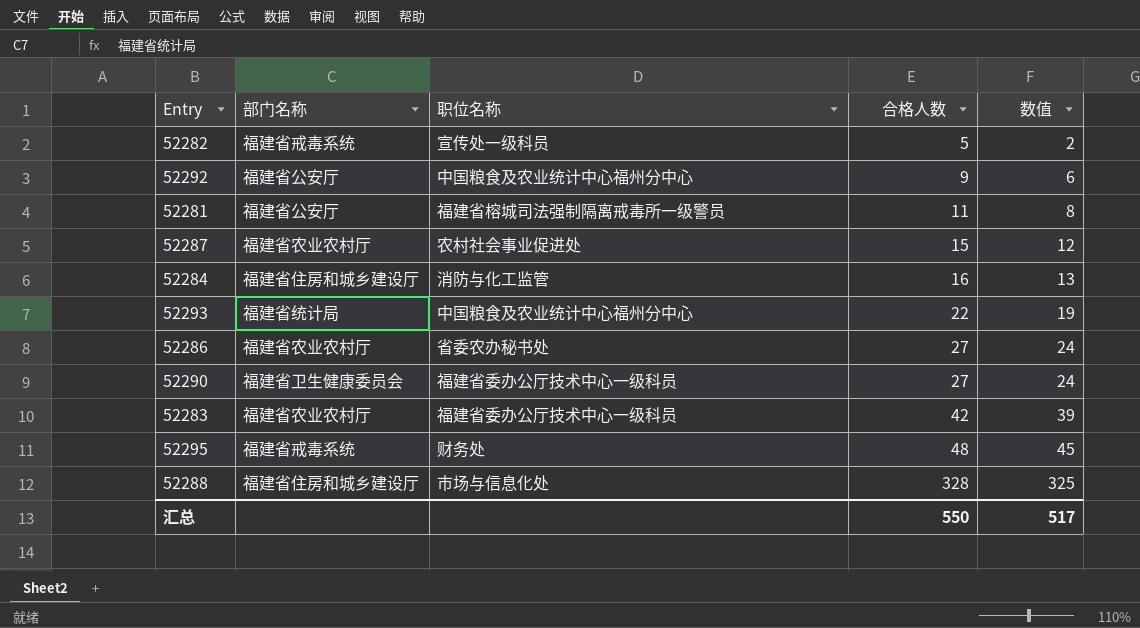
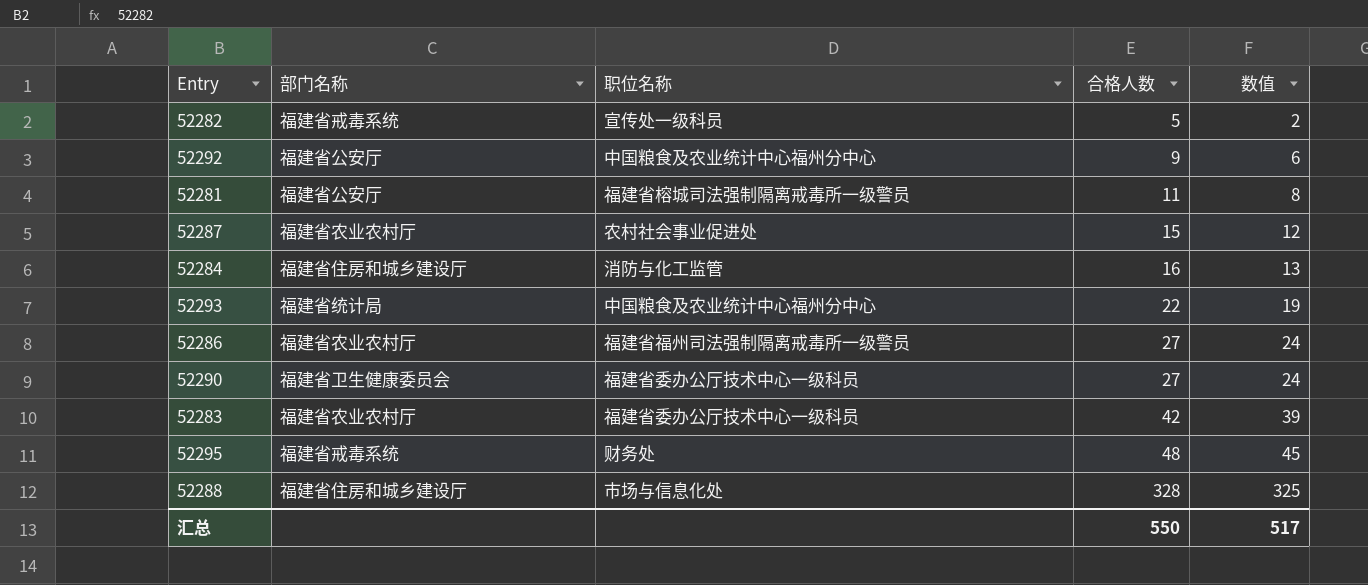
52286 | 职位名称: 省委农办秘书处 -> 福建省福州司法强制隔离戒毒所一级警员

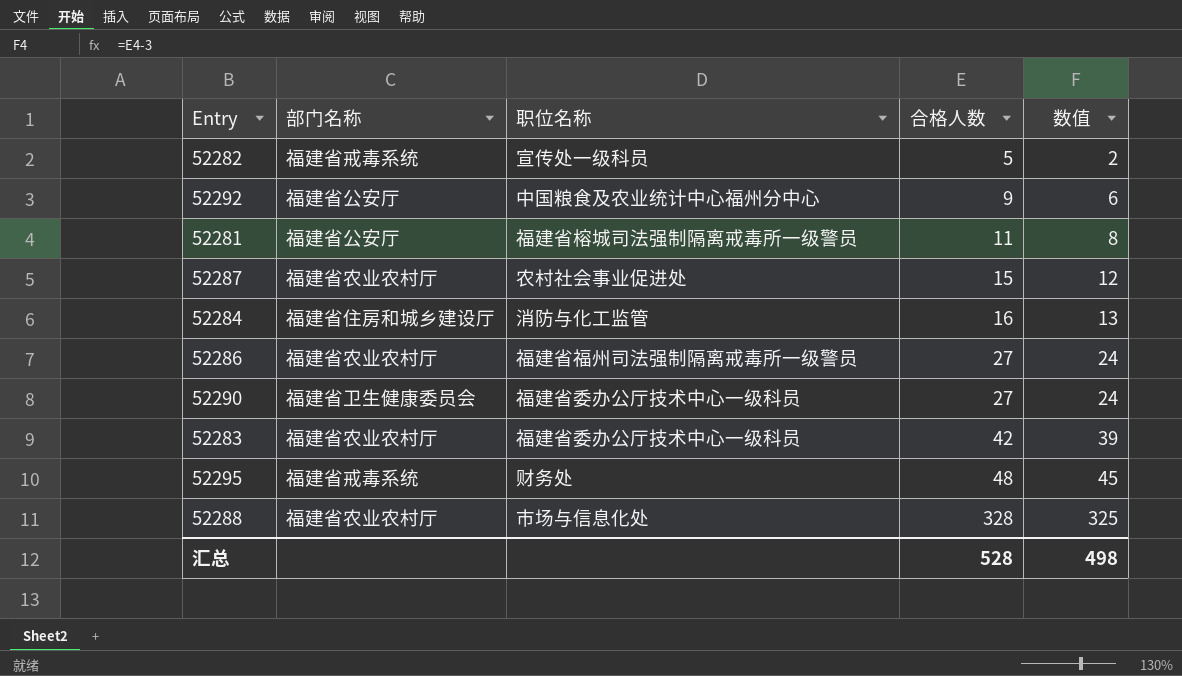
row 52293: 福建省统计局 | 中国粮食及农业统计中心福州分中心 | 22 | 19 -> none
52288 | 部门名称: 福建省住房和城乡建设厅 -> 福建省农业农村厅
汇总 | 合格人数: 550 -> 528
汇总 | 数值: 517 -> 498

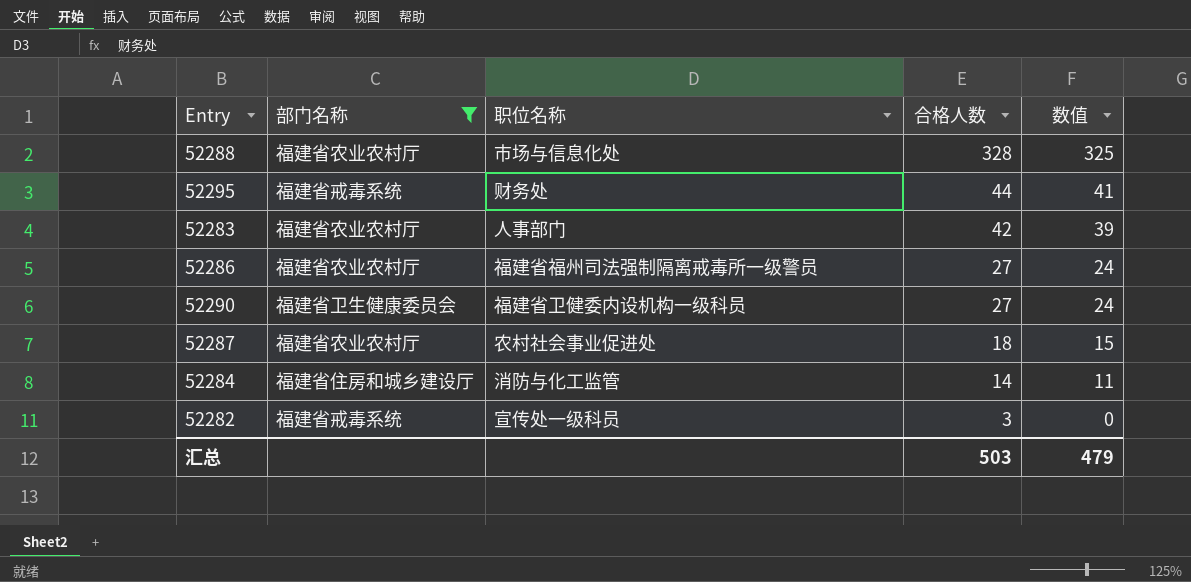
filter: none -> 部门名称 != 福建省公安厅
row order: 合格人数 ascending -> 合格人数 descending
52295 | 合格人数: 48 -> 44
52295 | 数值: 45 -> 41
52283 | 职位名称: 福建省委办公厅技术中心一级科员 -> 人事部门
52290 | 职位名称: 福建省委办公厅技术中心一级科员 -> 福建省卫健委内设机构一级科员
52287 | 合格人数: 15 -> 18
52287 | 数值: 12 -> 15
52284 | 合格人数: 16 -> 14
52284 | 数值: 13 -> 11
52282 | 合格人数: 5 -> 3
52282 | 数值: 2 -> 0
汇总 | 合格人数: 528 -> 503
汇总 | 数值: 498 -> 479

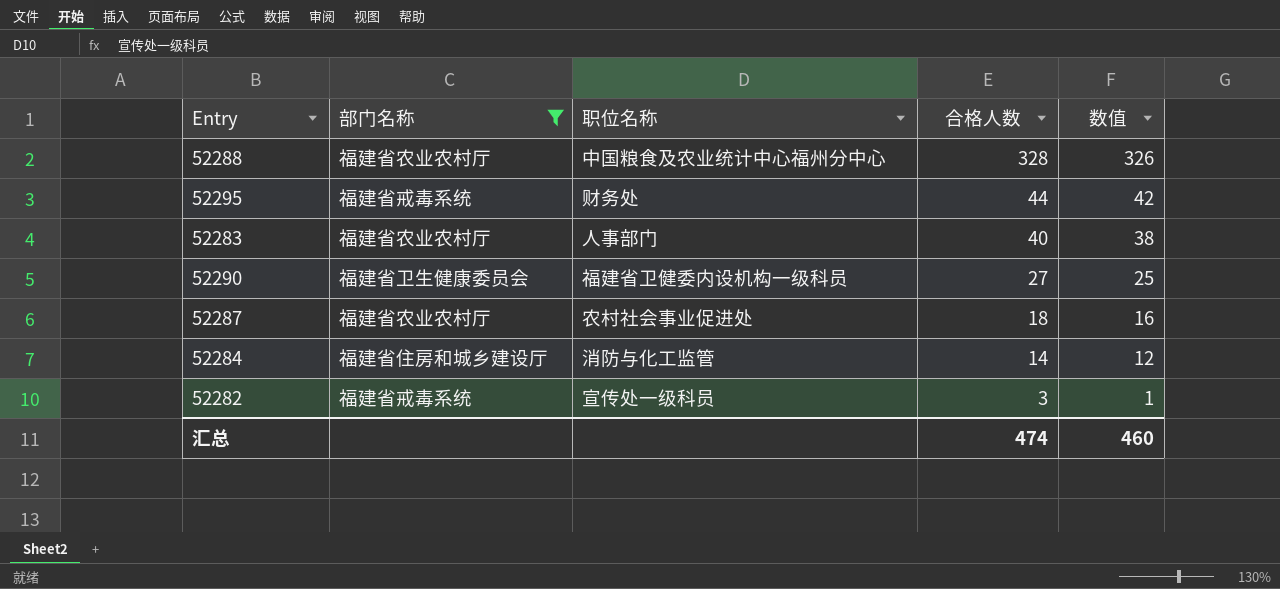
column 数值 | formula: [合格人数] - 3 -> [合格人数] - 2
row 52286: 福建省农业农村厅 | 福建省福州司法强制隔离戒毒所一级警员 | 27 | 24 -> none
52288 | 职位名称: 市场与信息化处 -> 中国粮食及农业统计中心福州分中心
52283 | 合格人数: 42 -> 40
汇总 | 合格人数: 503 -> 474
汇总 | 数值: 479 -> 460

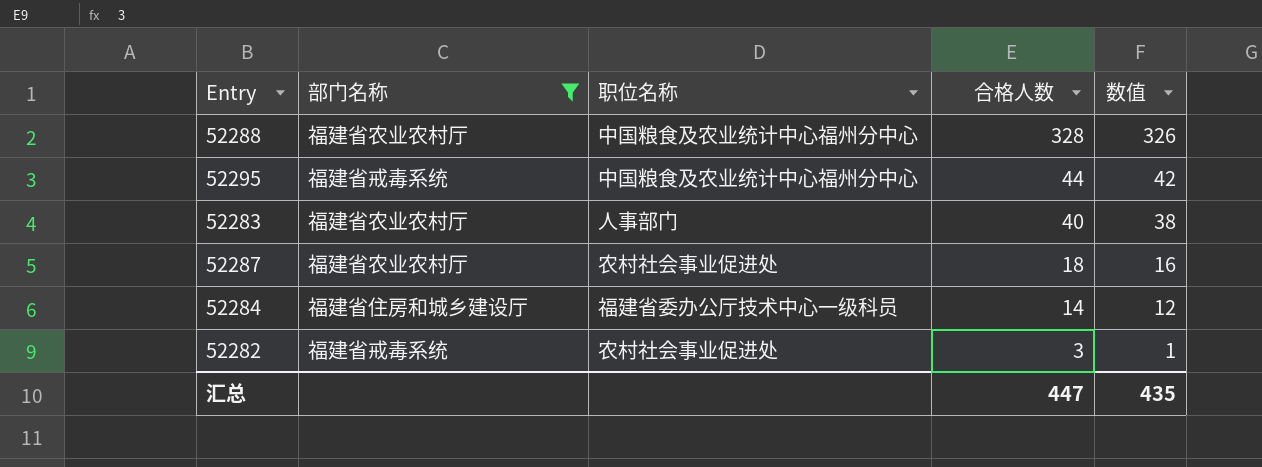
row 52290: 福建省卫生健康委员会 | 福建省卫健委内设机构一级科员 | 27 | 25 -> none
52295 | 职位名称: 财务处 -> 中国粮食及农业统计中心福州分中心
52284 | 职位名称: 消防与化工监管 -> 福建省委办公厅技术中心一级科员
52282 | 职位名称: 宣传处一级科员 -> 农村社会事业促进处
汇总 | 合格人数: 474 -> 447
汇总 | 数值: 460 -> 435

